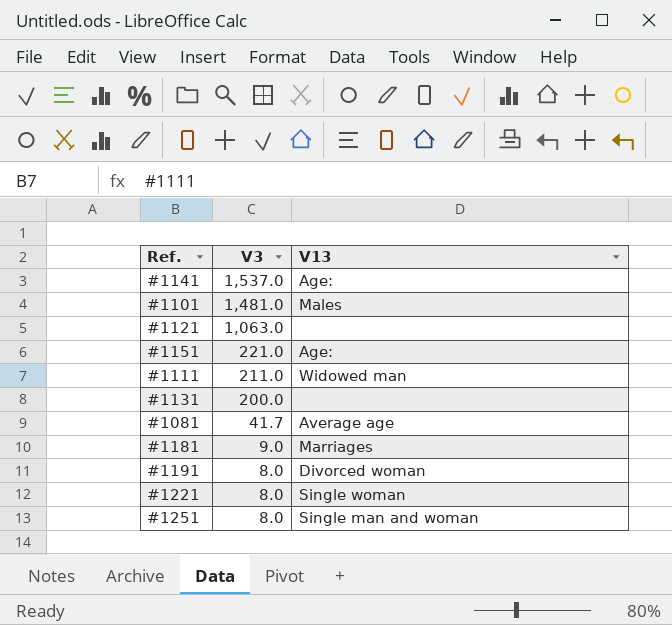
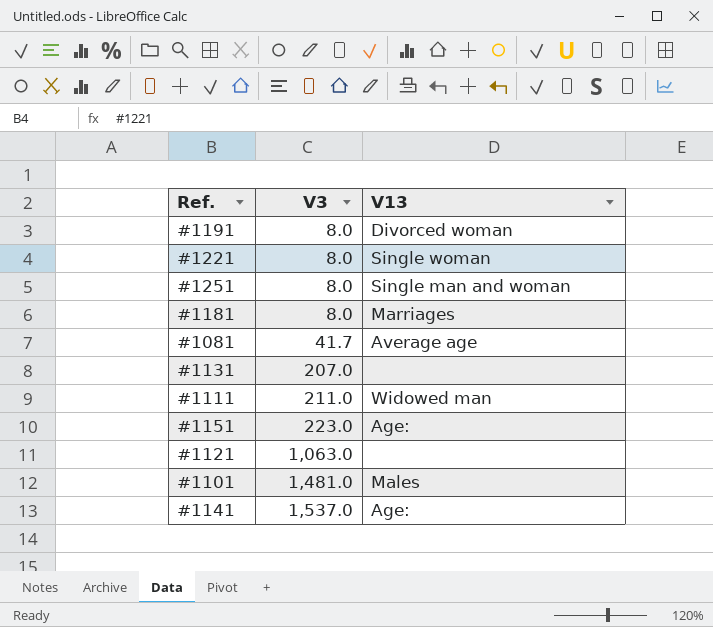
row order: V3 descending -> V3 ascending
#1181 | V3: 9.0 -> 8.0
#1131 | V3: 200.0 -> 207.0
#1151 | V3: 221.0 -> 223.0

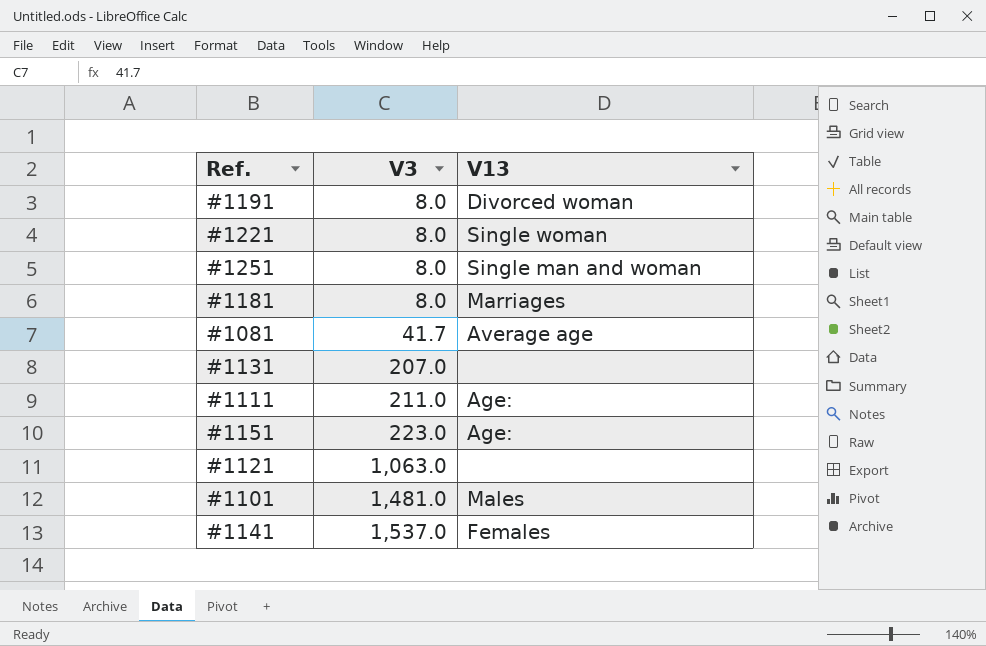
#1111 | V13: Widowed man -> Age:
#1141 | V13: Age: -> Females

